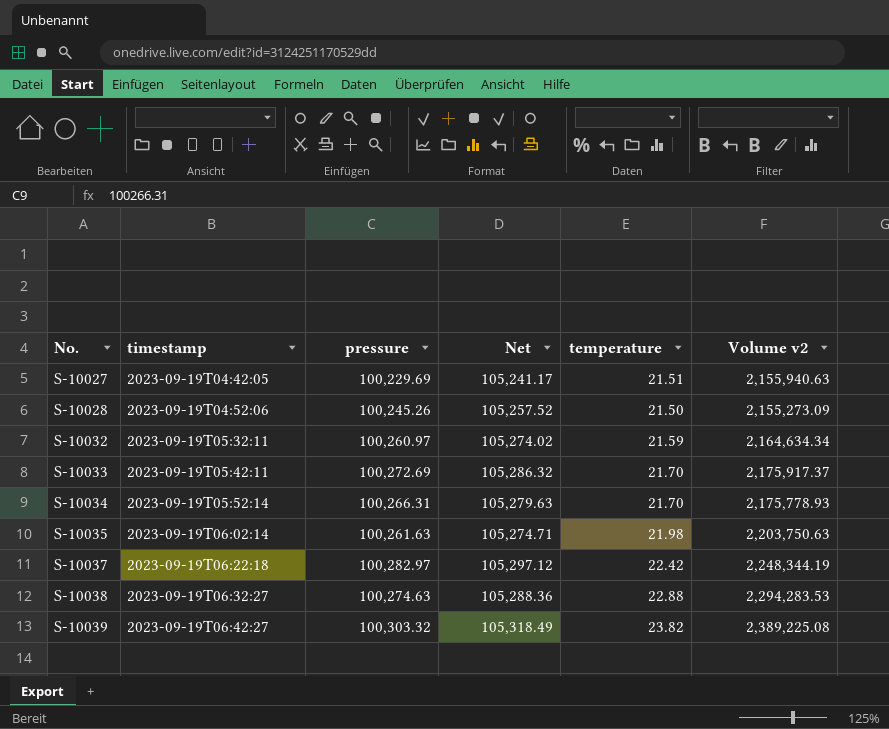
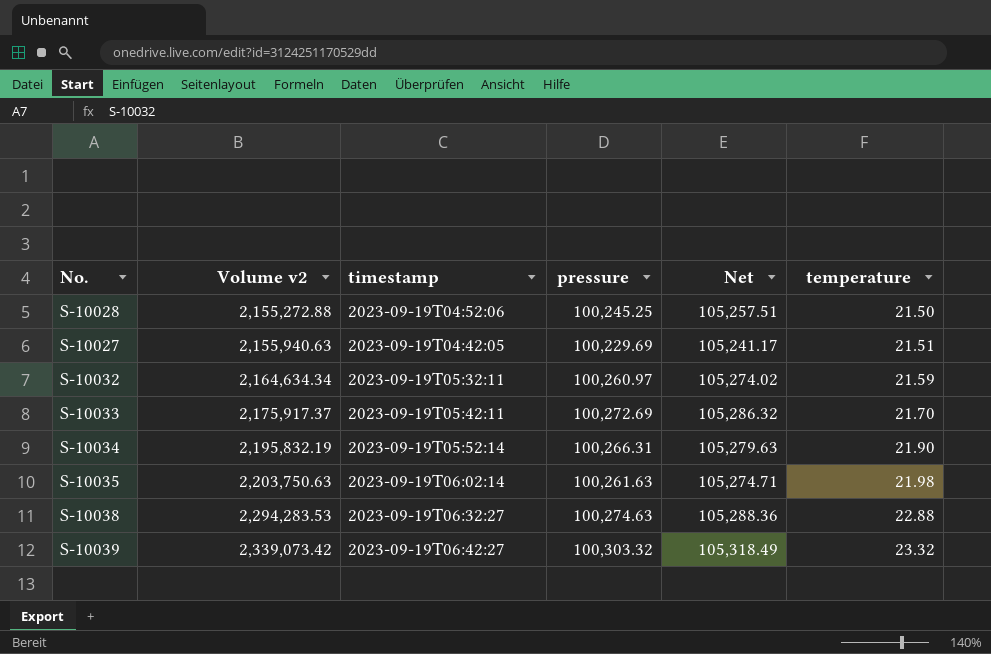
row order: No. ascending -> Volume v2 ascending
column Volume v2 | position: 6 -> 2
row S-10037: 2023-09-19T06:22:18 | 100,282.97 | 105,297.12 | 22.42 | 2,248,344.19 -> none
S-10028 | Volume v2: 2,155,273.09 -> 2,155,272.88
S-10028 | pressure: 100,245.26 -> 100,245.25
S-10028 | Net: 105,257.52 -> 105,257.51
S-10034 | Volume v2: 2,175,778.93 -> 2,195,832.19
S-10034 | temperature: 21.70 -> 21.90
S-10039 | Volume v2: 2,389,225.08 -> 2,339,073.42
S-10039 | temperature: 23.82 -> 23.32

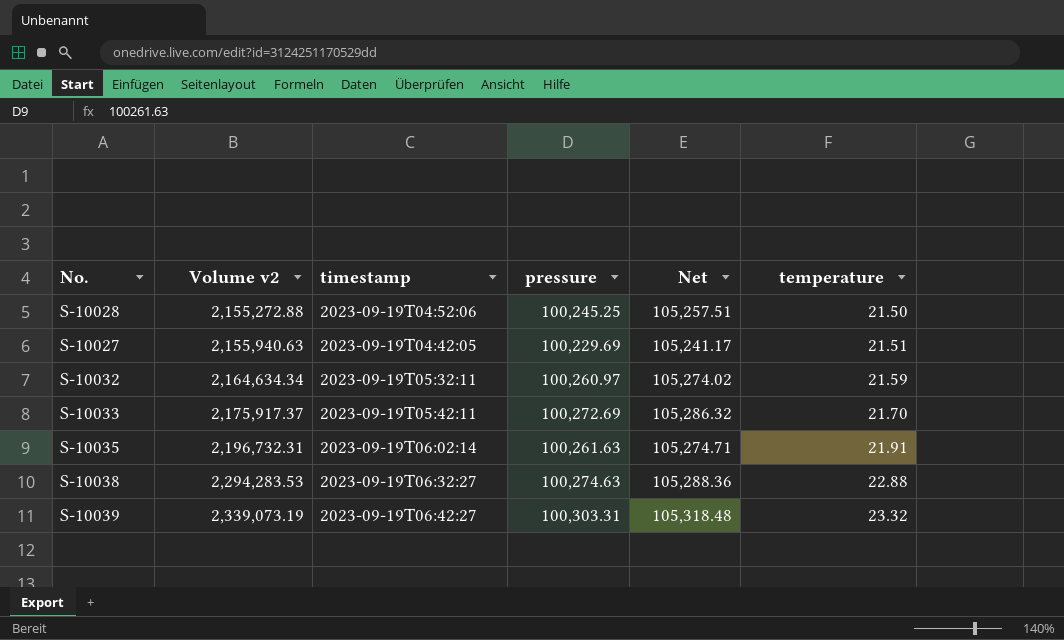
row S-10034: 2,195,832.19 | 2023-09-19T05:52:14 | 100,266.31 | 105,279.63 | 21.90 -> none
S-10035 | Volume v2: 2,203,750.63 -> 2,196,732.31
S-10035 | temperature: 21.98 -> 21.91
S-10039 | Volume v2: 2,339,073.42 -> 2,339,073.19
S-10039 | pressure: 100,303.32 -> 100,303.31
S-10039 | Net: 105,318.49 -> 105,318.48

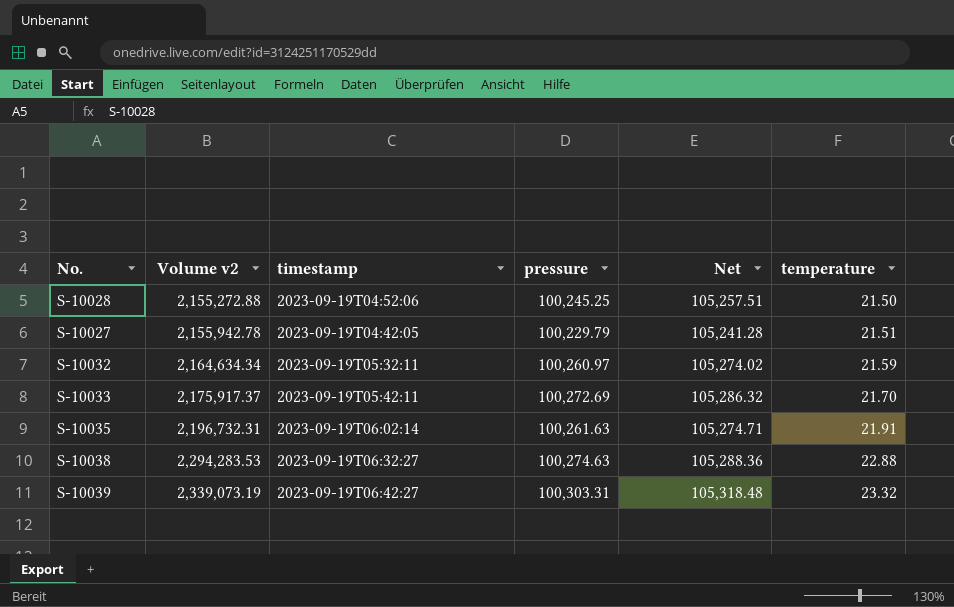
S-10027 | Volume v2: 2,155,940.63 -> 2,155,942.78
S-10027 | pressure: 100,229.69 -> 100,229.79
S-10027 | Net: 105,241.17 -> 105,241.28

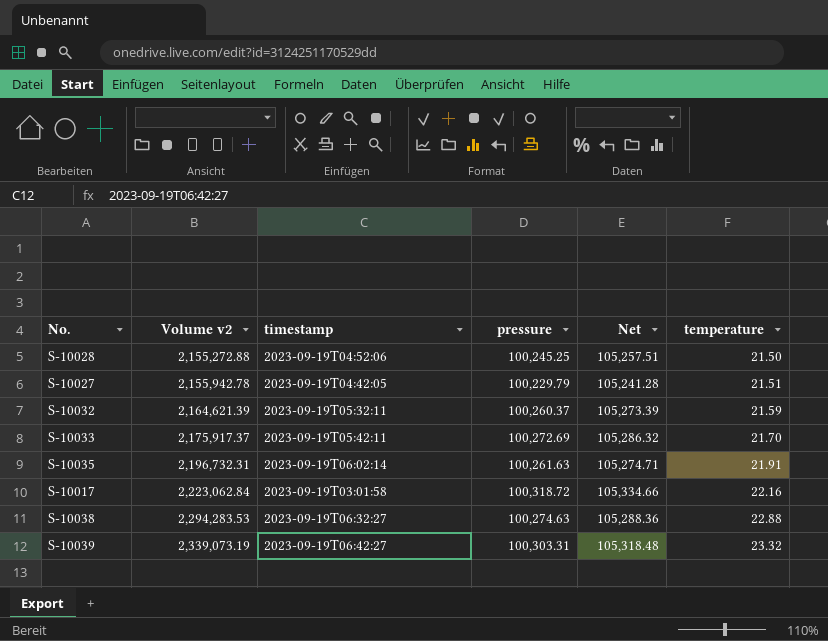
S-10032 | Volume v2: 2,164,634.34 -> 2,164,621.39
S-10032 | pressure: 100,260.97 -> 100,260.37
S-10032 | Net: 105,274.02 -> 105,273.39
row S-10017: none -> 2,223,062.84 | 2023-09-19T03:01:58 | 100,318.72 | 105,334.66 | 22.16

